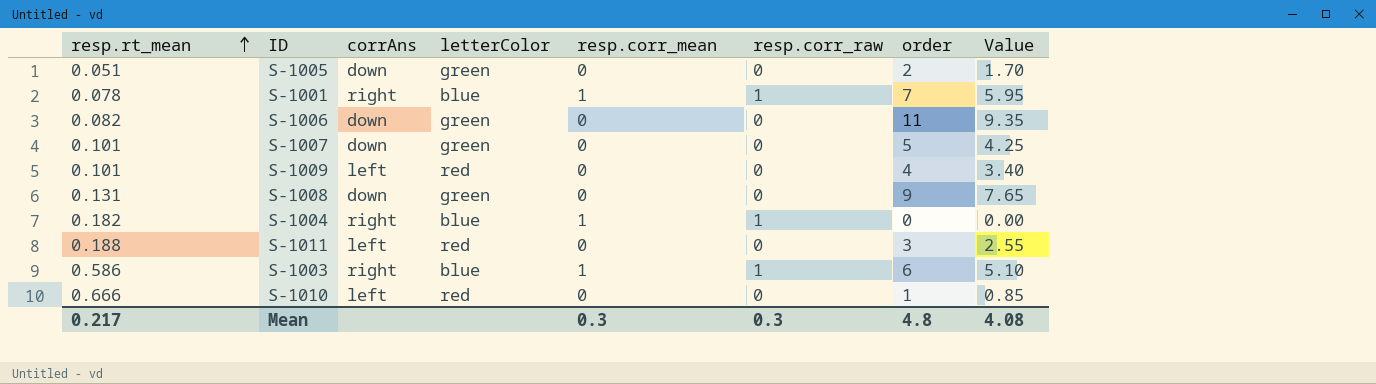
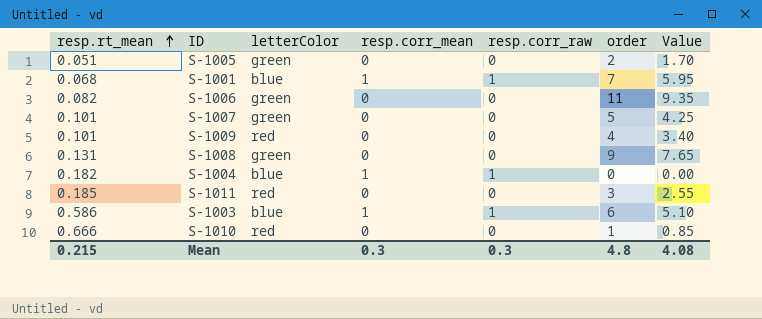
column corrAns | position: 3 -> none
S-1001 | resp.rt_mean: 0.078 -> 0.068
S-1011 | resp.rt_mean: 0.188 -> 0.185
Mean | resp.rt_mean: 0.217 -> 0.215

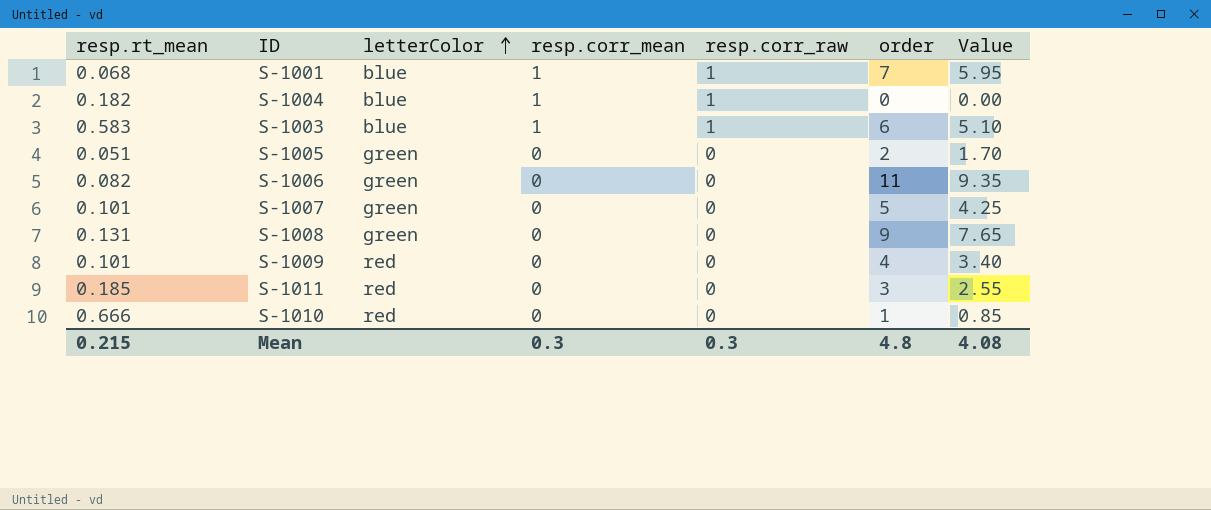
row order: resp.rt_mean ascending -> letterColor ascending
S-1003 | resp.rt_mean: 0.586 -> 0.583

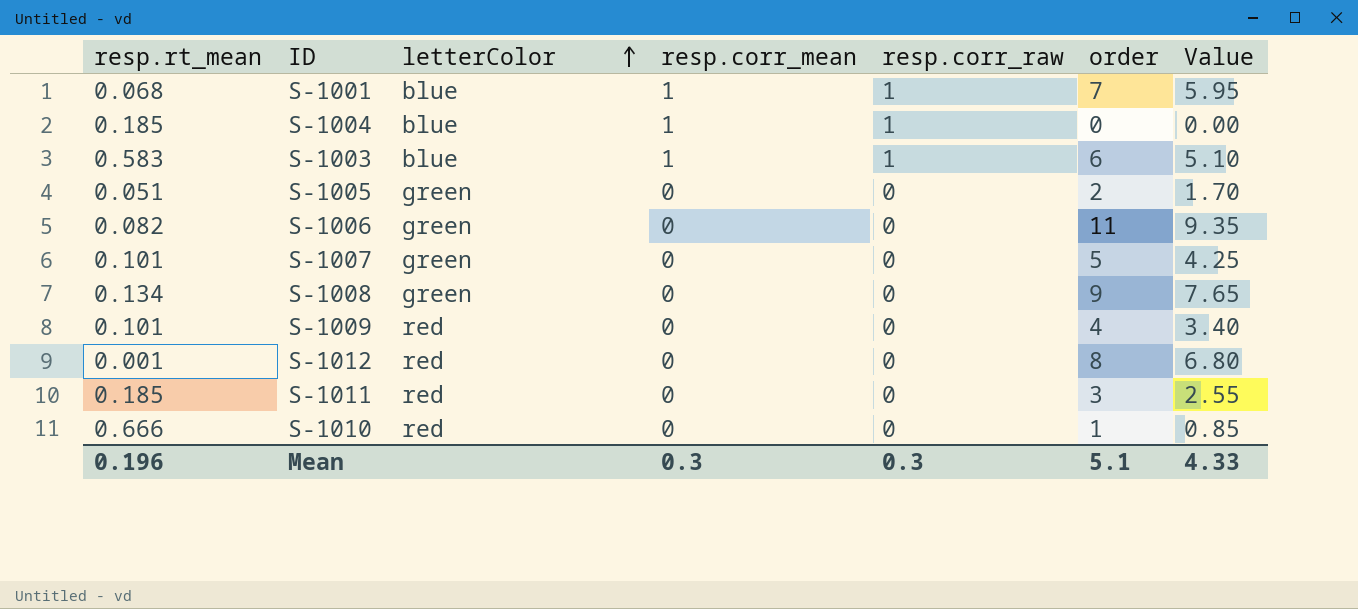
S-1004 | resp.rt_mean: 0.182 -> 0.185
S-1008 | resp.rt_mean: 0.131 -> 0.134
row S-1012: none -> 0.001 | red | 0 | 0 | 8 | 6.80
Mean | resp.rt_mean: 0.215 -> 0.196
Mean | order: 4.8 -> 5.1
Mean | Value: 4.08 -> 4.33

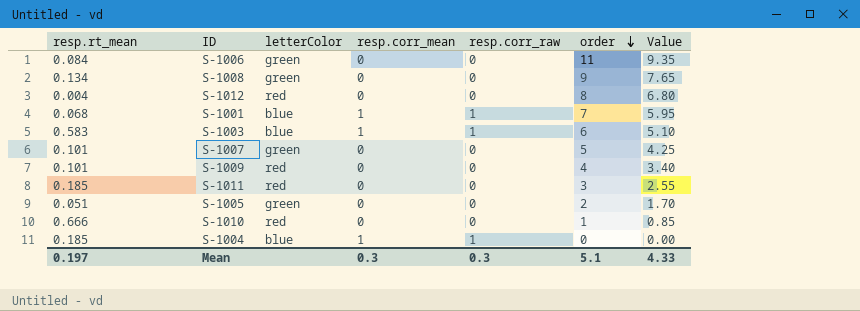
row order: letterColor ascending -> order descending
S-1006 | resp.rt_mean: 0.082 -> 0.084
S-1012 | resp.rt_mean: 0.001 -> 0.004
Mean | resp.rt_mean: 0.196 -> 0.197

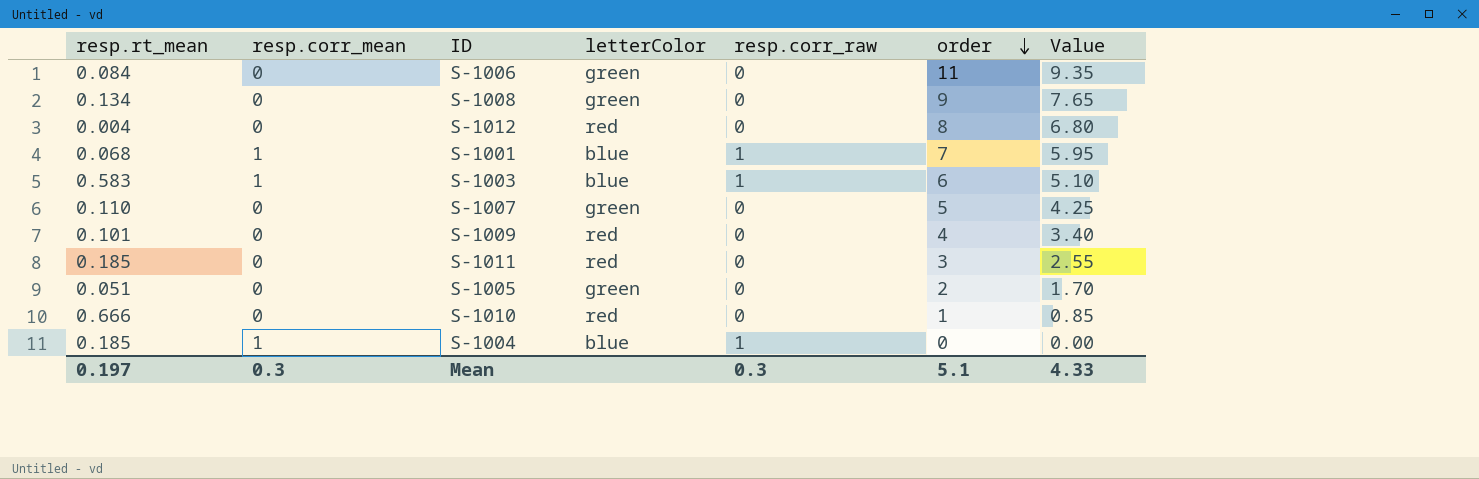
column resp.corr_mean | position: 4 -> 2
S-1007 | resp.rt_mean: 0.101 -> 0.110

